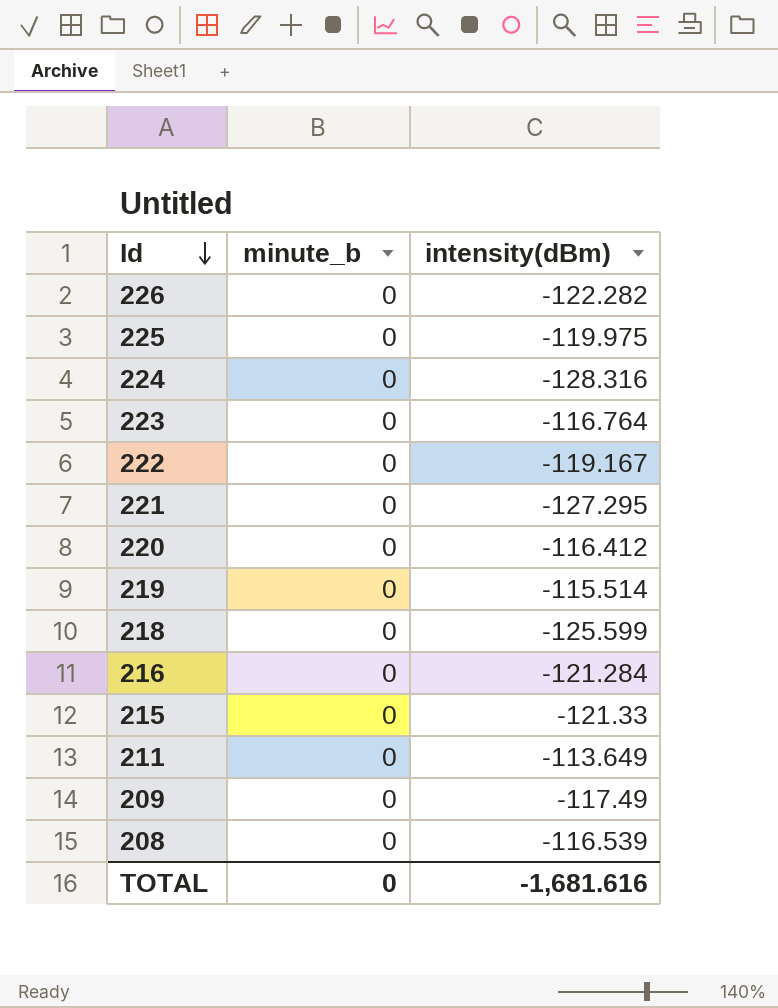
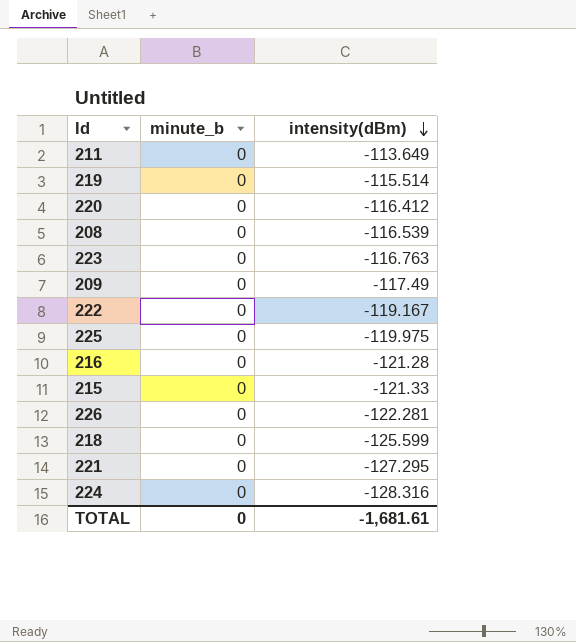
row order: Id descending -> intensity(dBm) descending
223 | intensity(dBm): -116.764 -> -116.763
216 | intensity(dBm): -121.284 -> -121.28
226 | intensity(dBm): -122.282 -> -122.281
TOTAL | intensity(dBm): -1,681.616 -> -1,681.61

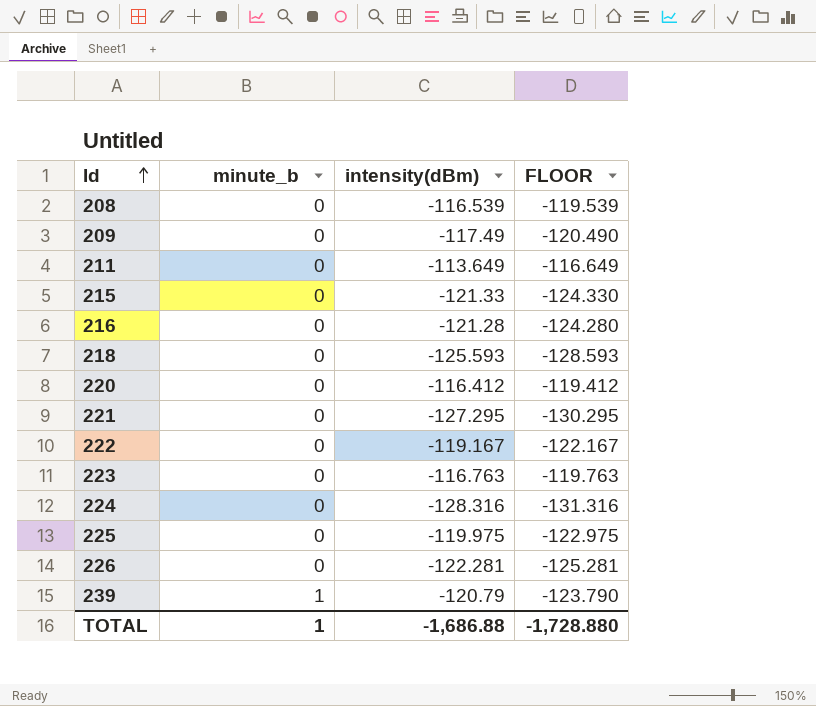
row order: intensity(dBm) descending -> Id ascending
column FLOOR | formula: none -> [intensity(dBm)] - 3
row 219: 0 | -115.514 -> none
218 | intensity(dBm): -125.599 -> -125.593
row 239: none -> 1 | -120.79 | -123.790
TOTAL | minute_b: 0 -> 1
TOTAL | intensity(dBm): -1,681.61 -> -1,686.88

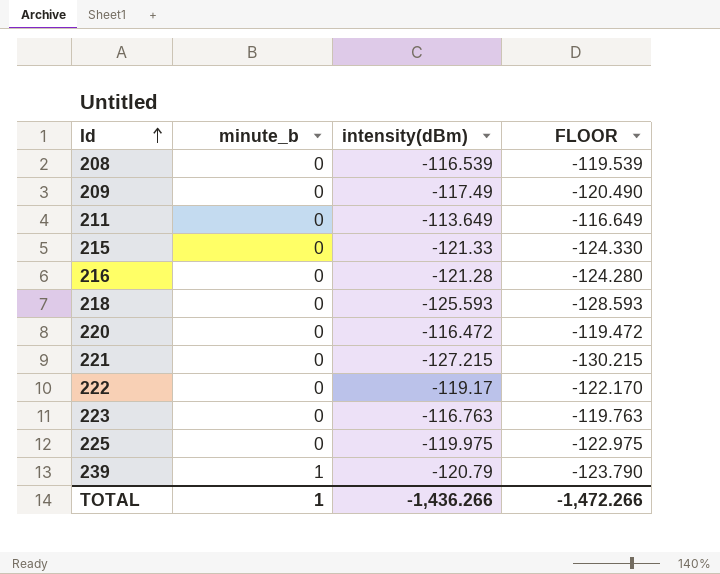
row 224: 0 | -128.316 | -131.316 -> none
row 226: 0 | -122.281 | -125.281 -> none
220 | intensity(dBm): -116.412 -> -116.472
220 | FLOOR: -119.412 -> -119.472
221 | intensity(dBm): -127.295 -> -127.215
221 | FLOOR: -130.295 -> -130.215
222 | intensity(dBm): -119.167 -> -119.17
222 | FLOOR: -122.167 -> -122.170
TOTAL | intensity(dBm): -1,686.88 -> -1,436.266
TOTAL | FLOOR: -1,728.880 -> -1,472.266

